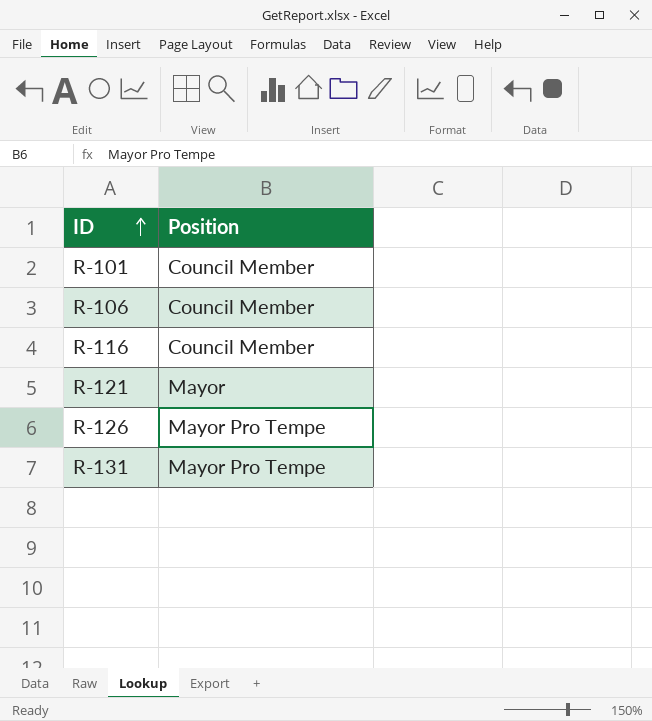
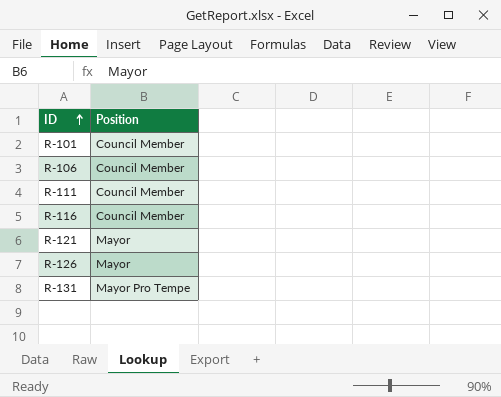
row R-111: none -> Council Member
R-126 | Position: Mayor Pro Tempe -> Mayor

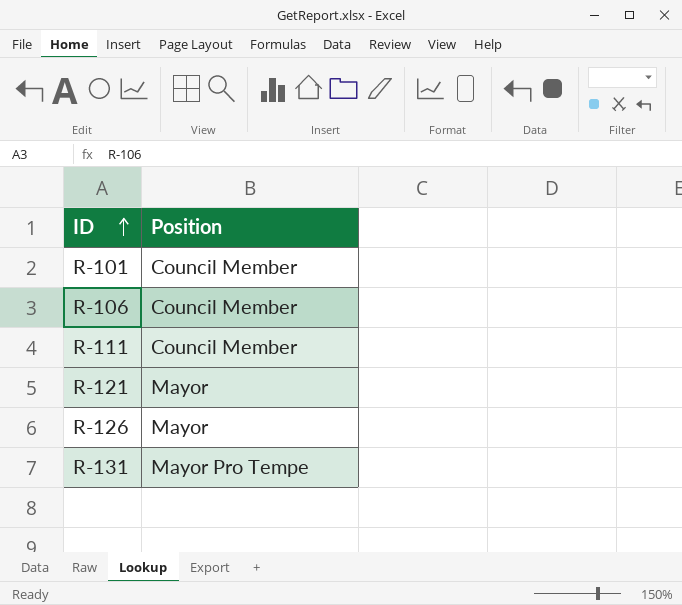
row R-116: Council Member -> none

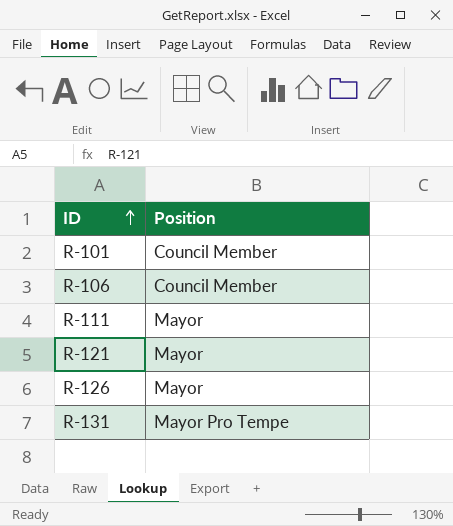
R-111 | Position: Council Member -> Mayor

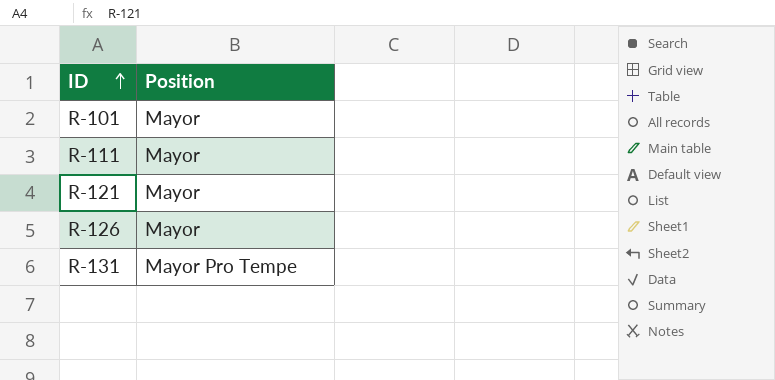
row R-106: Council Member -> none
R-101 | Position: Council Member -> Mayor

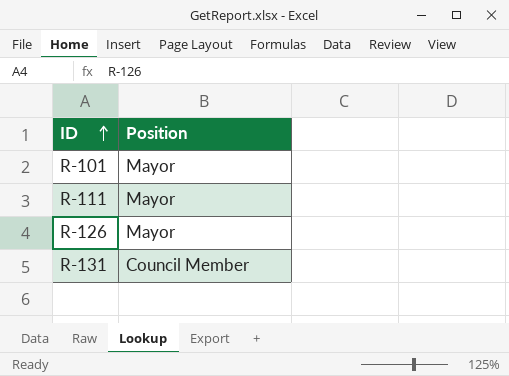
row R-121: Mayor -> none
R-131 | Position: Mayor Pro Tempe -> Council Member

